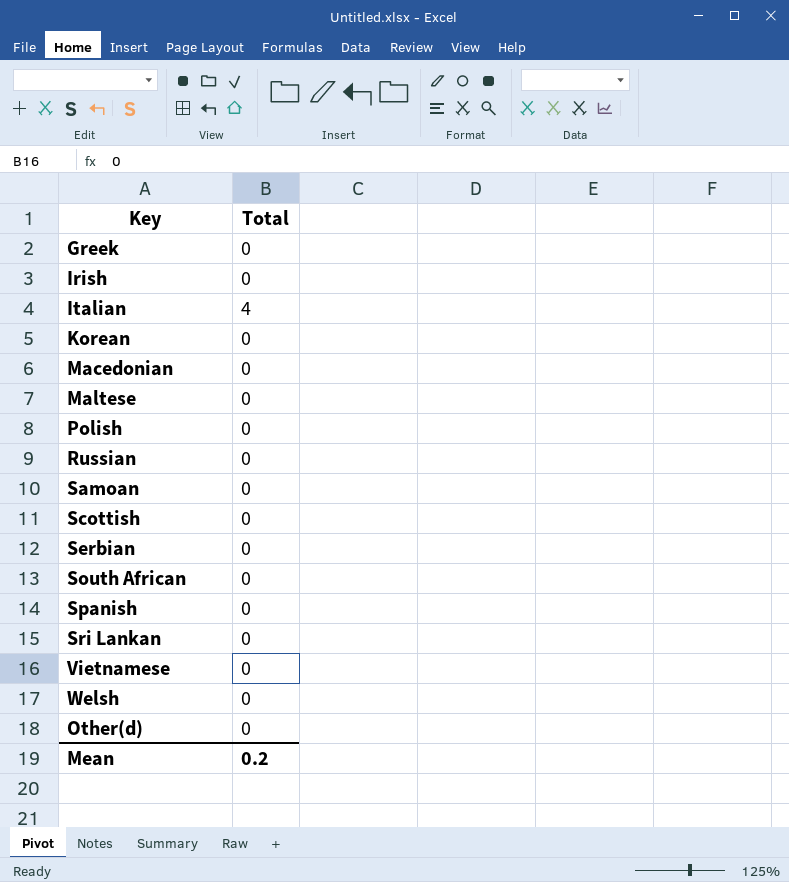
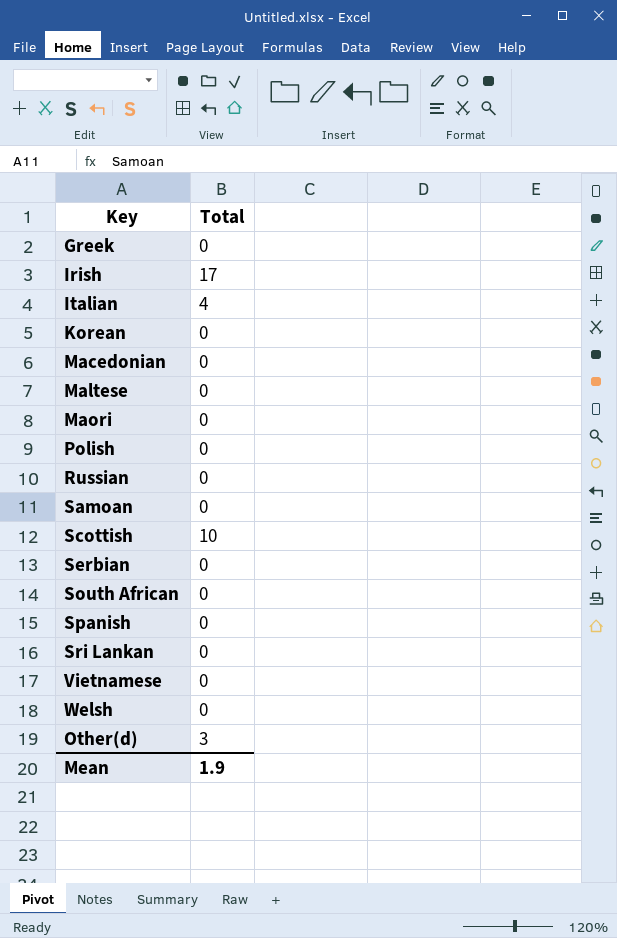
Irish | Total: 0 -> 17
row Maori: none -> 0
Scottish | Total: 0 -> 10
Other(d) | Total: 0 -> 3
Mean | Total: 0.2 -> 1.9

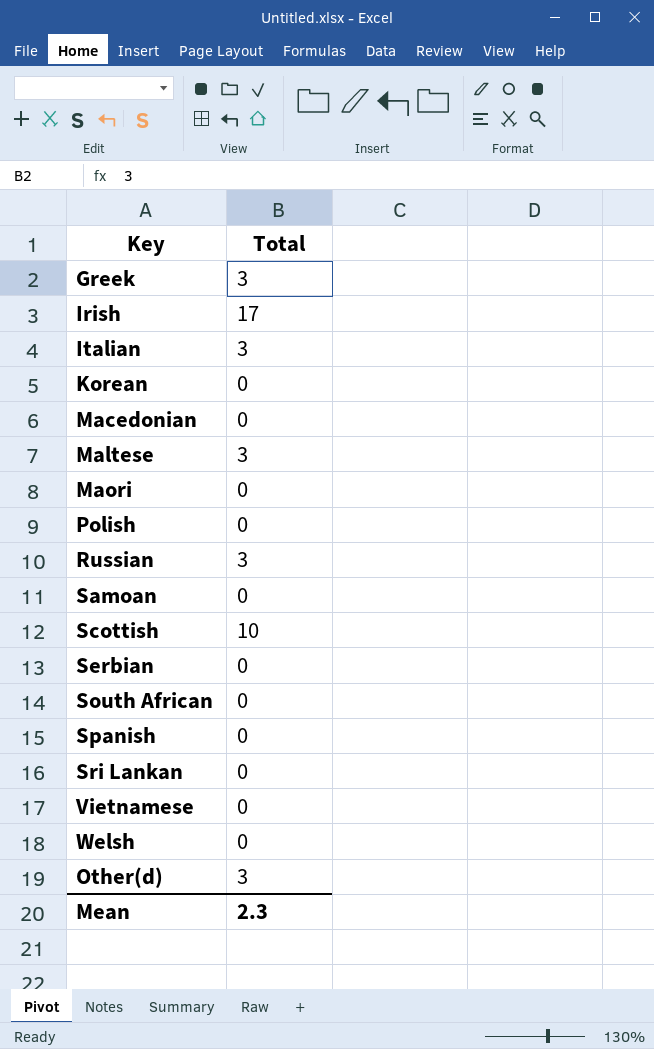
Greek | Total: 0 -> 3
Italian | Total: 4 -> 3
Maltese | Total: 0 -> 3
Russian | Total: 0 -> 3
Mean | Total: 1.9 -> 2.3

